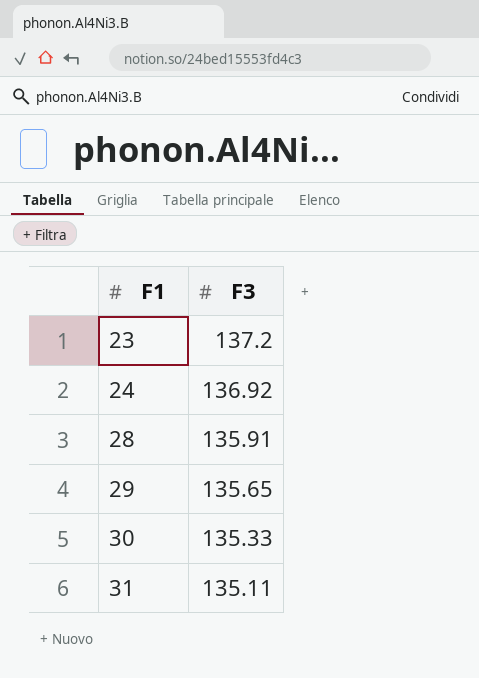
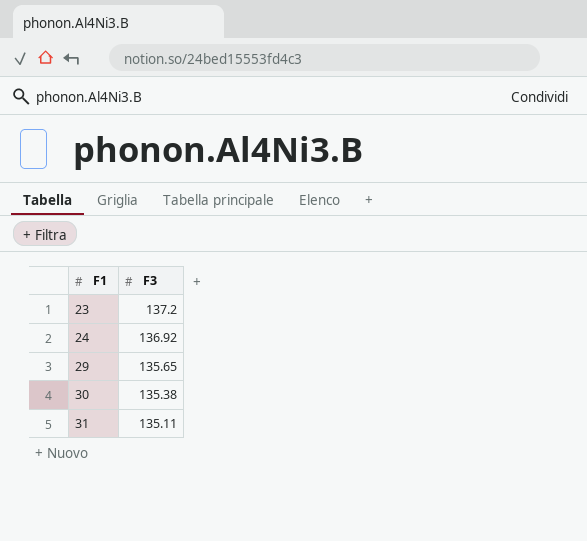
row 28: 135.91 -> none
30 | F3: 135.33 -> 135.38

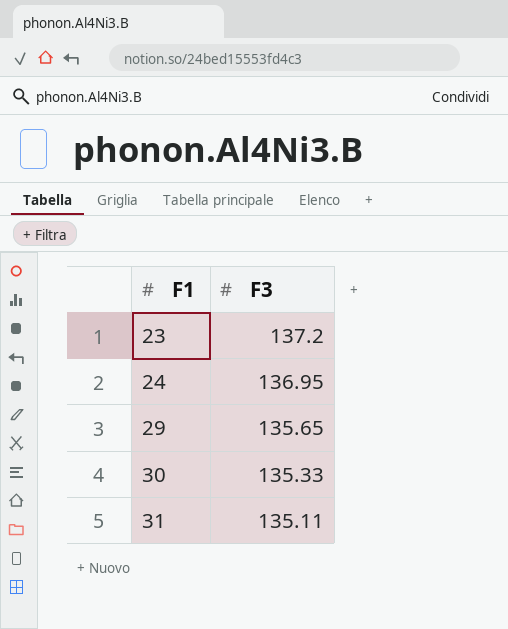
24 | F3: 136.92 -> 136.95
30 | F3: 135.38 -> 135.33

